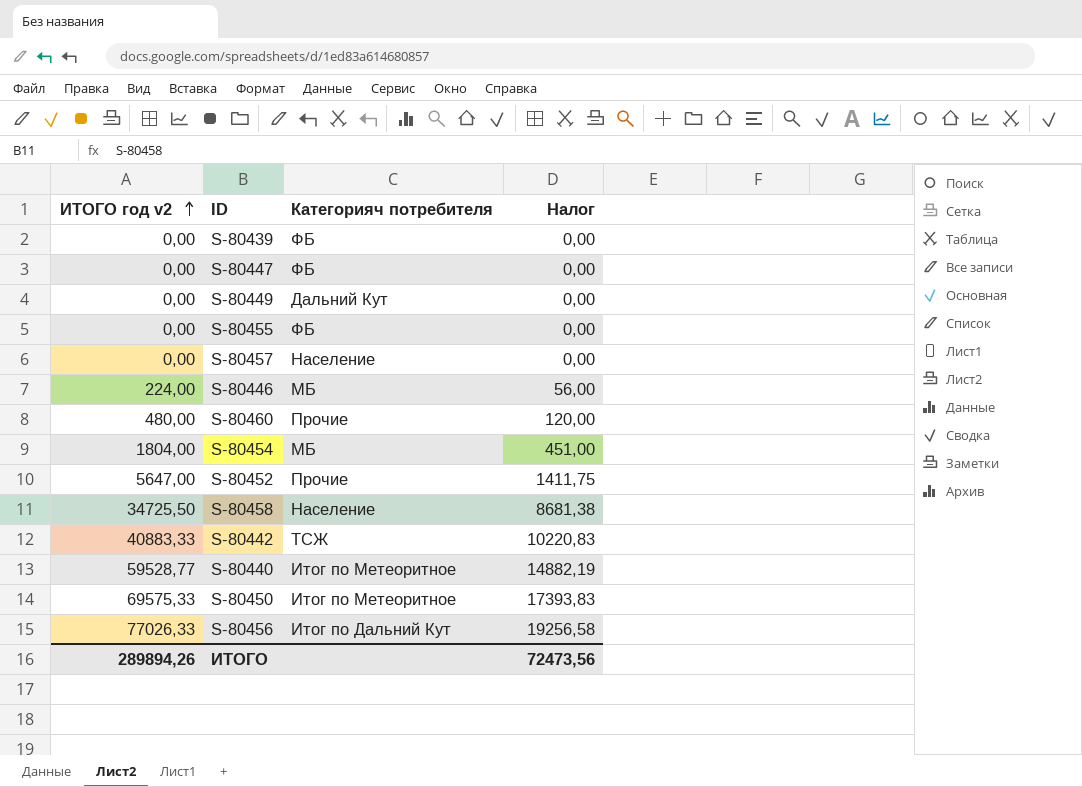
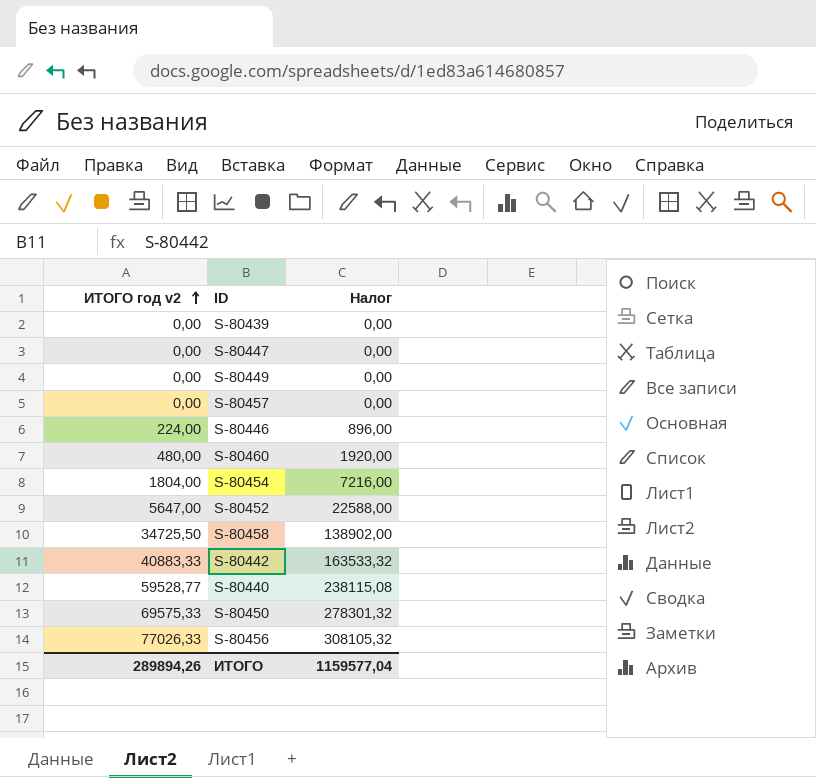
column Категорияч потребителя | position: 3 -> none
column Налог | formula: [ИТОГО год v2] * 0,25 -> [ИТОГО год v2] * 4
row S-80455: 0,00 | ФБ | 0,00 -> none
ИТОГО | Налог: 72473,56 -> 1159577,04

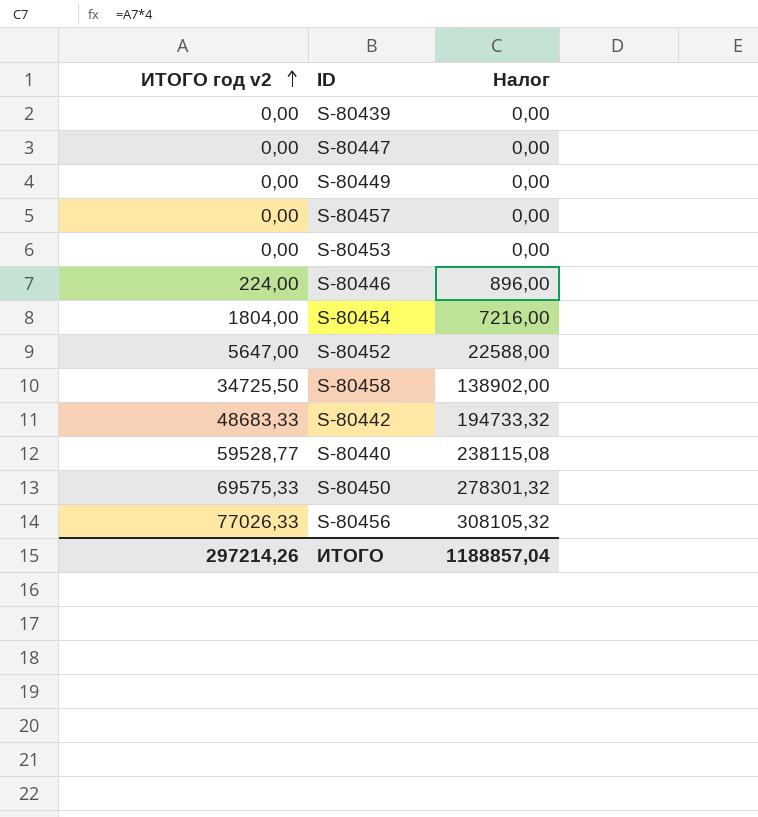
row S-80460: 480,00 | 1920,00 -> none
row S-80453: none -> 0,00 | 0,00
S-80442 | ИТОГО год v2: 40883,33 -> 48683,33
S-80442 | Налог: 163533,32 -> 194733,32
ИТОГО | ИТОГО год v2: 289894,26 -> 297214,26
ИТОГО | Налог: 1159577,04 -> 1188857,04

